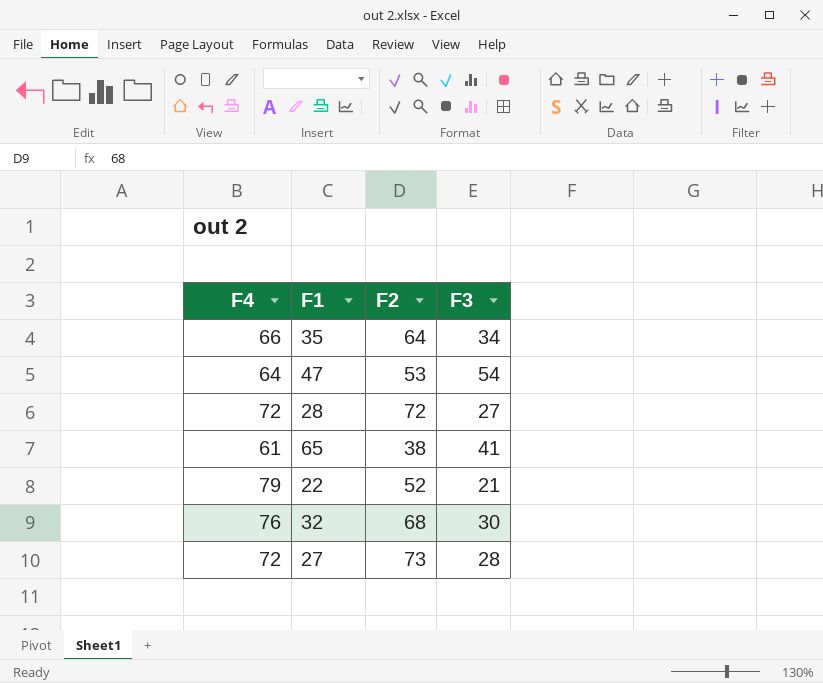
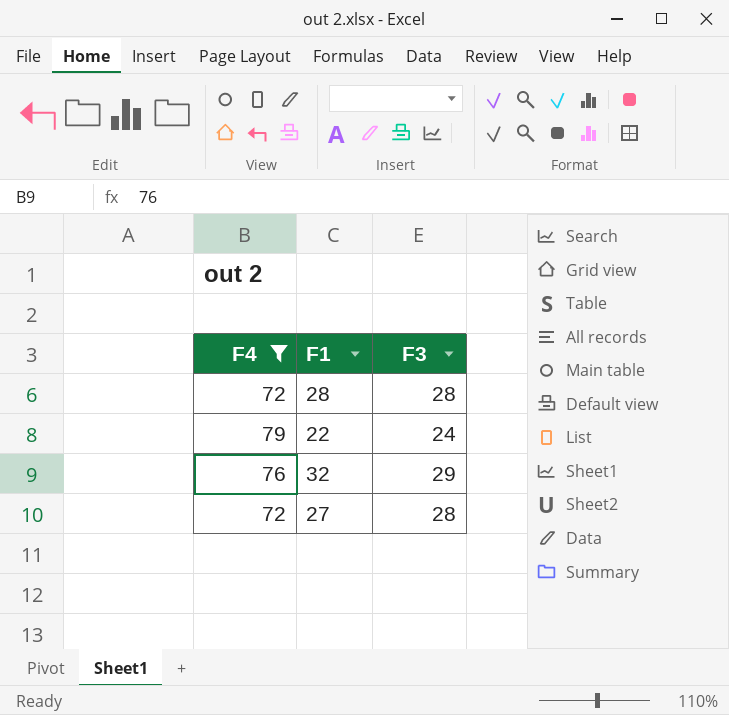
filter: none -> F4 >= 72
column F2 | position: 3 -> none
28 | F3: 27 -> 28
22 | F3: 21 -> 24
32 | F3: 30 -> 29

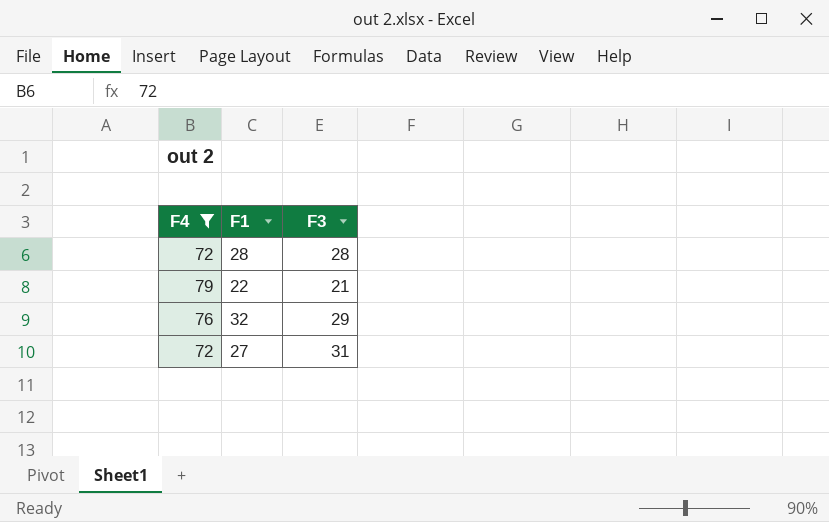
22 | F3: 24 -> 21
27 | F3: 28 -> 31

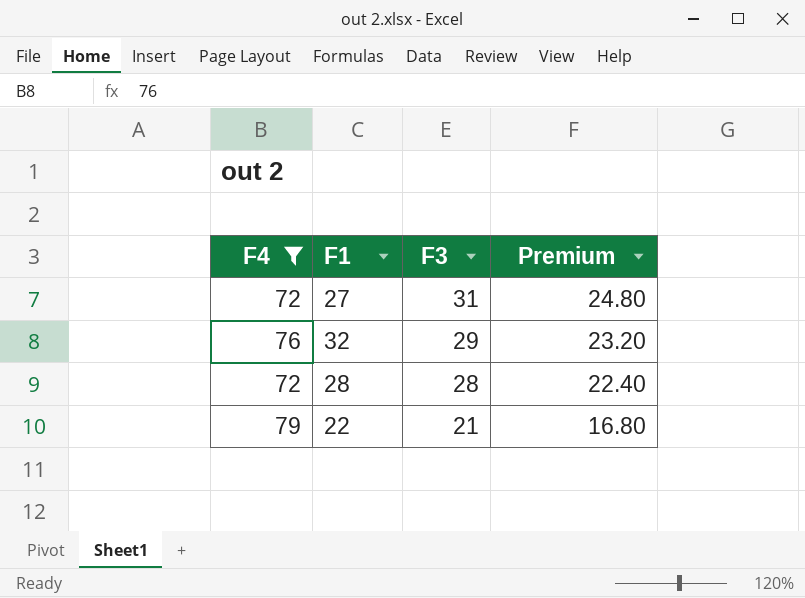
row order: none -> F3 descending
column Premium | formula: none -> [F3] * 0.8

